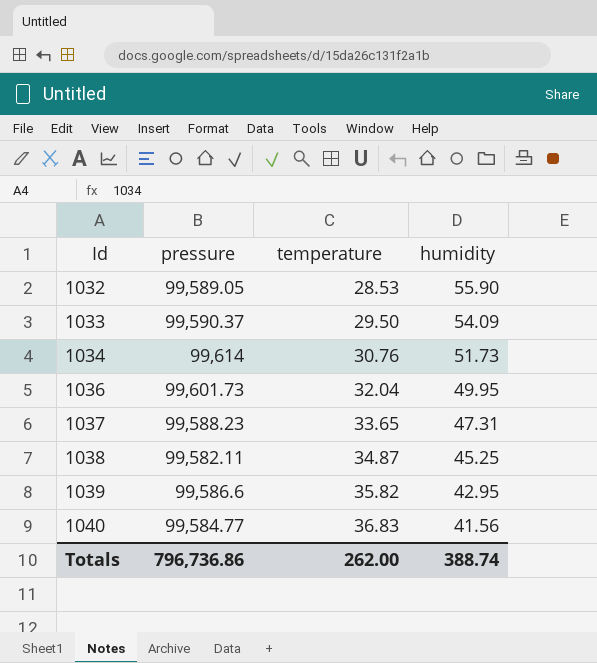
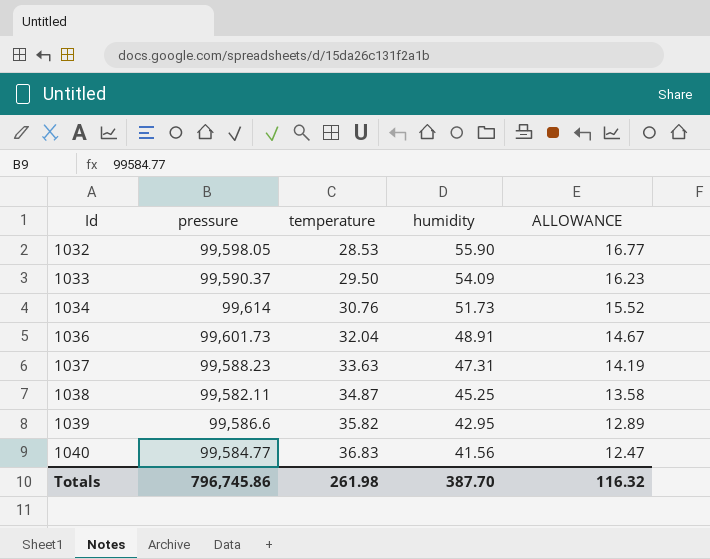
column ALLOWANCE | formula: none -> [humidity] * 0.3
1032 | pressure: 99,589.05 -> 99,598.05
1036 | humidity: 49.95 -> 48.91
1037 | temperature: 33.65 -> 33.63
Totals | pressure: 796,736.86 -> 796,745.86
Totals | temperature: 262.00 -> 261.98
Totals | humidity: 388.74 -> 387.70

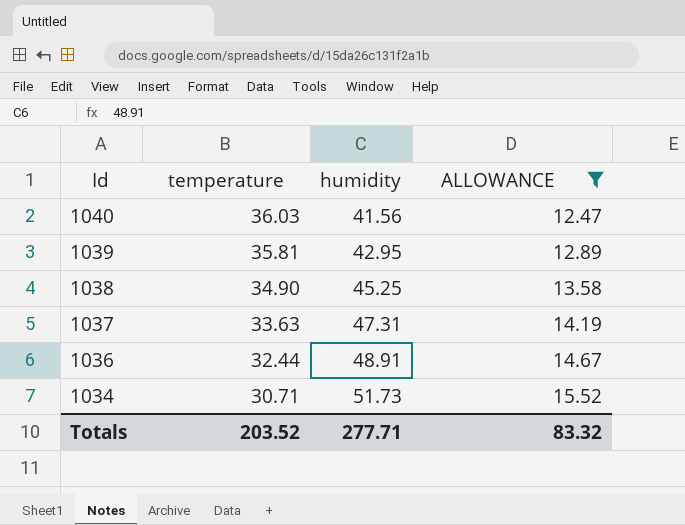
filter: none -> ALLOWANCE <= 15.52
row order: Id ascending -> Id descending
column pressure | position: 2 -> none
1040 | temperature: 36.83 -> 36.03
1039 | temperature: 35.82 -> 35.81
1038 | temperature: 34.87 -> 34.90
1036 | temperature: 32.04 -> 32.44
1034 | temperature: 30.76 -> 30.71
Totals | temperature: 261.98 -> 203.52
Totals | humidity: 387.70 -> 277.71
Totals | ALLOWANCE: 116.32 -> 83.32

